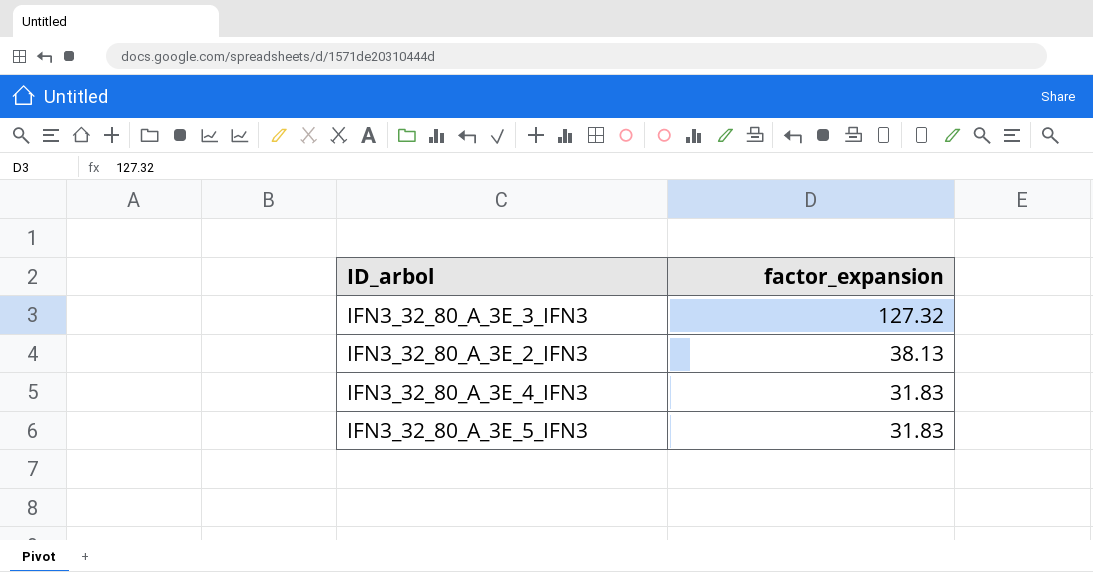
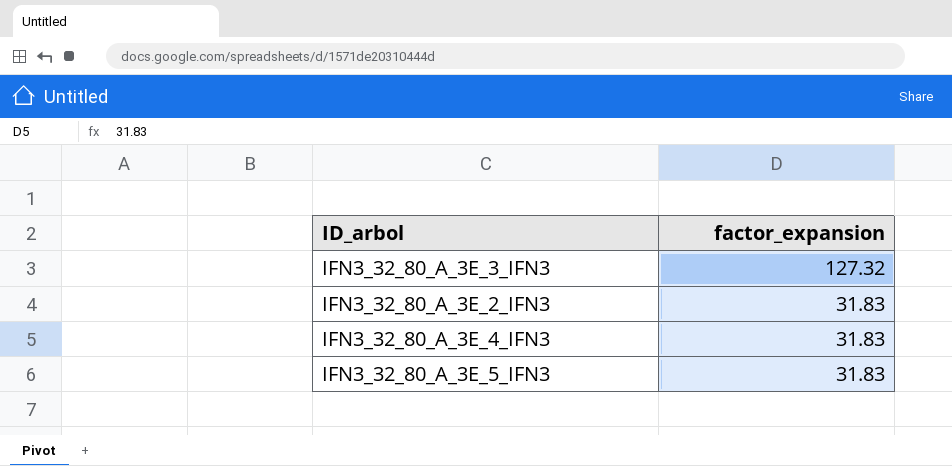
IFN3_32_80_A_3E_2_IFN3 | factor_expansion: 38.13 -> 31.83

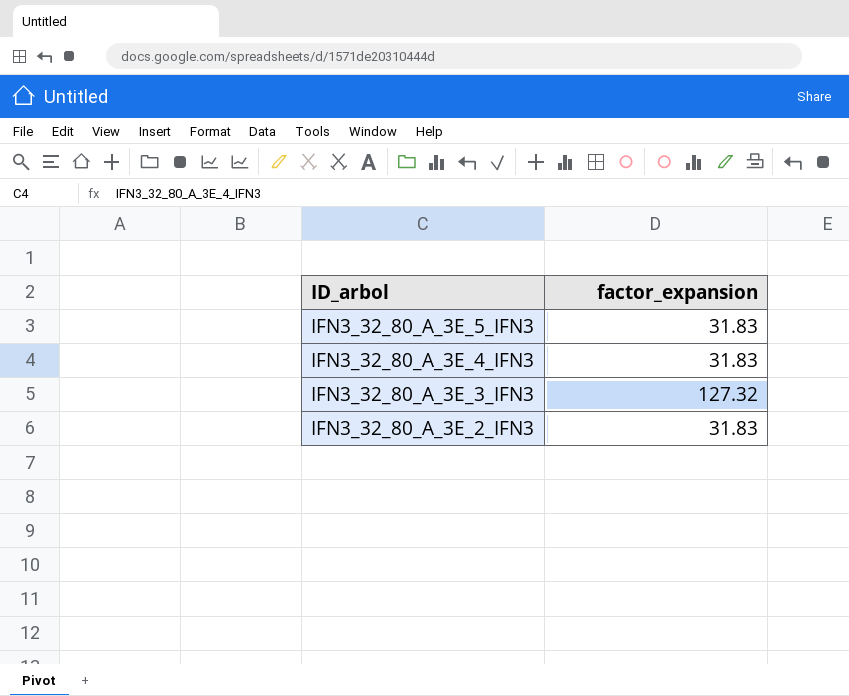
row order: factor_expansion descending -> ID_arbol descending

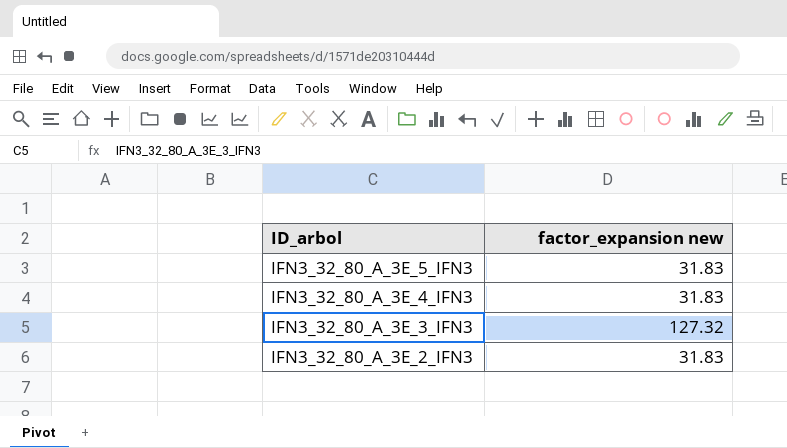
column name: factor_expansion -> factor_expansion new

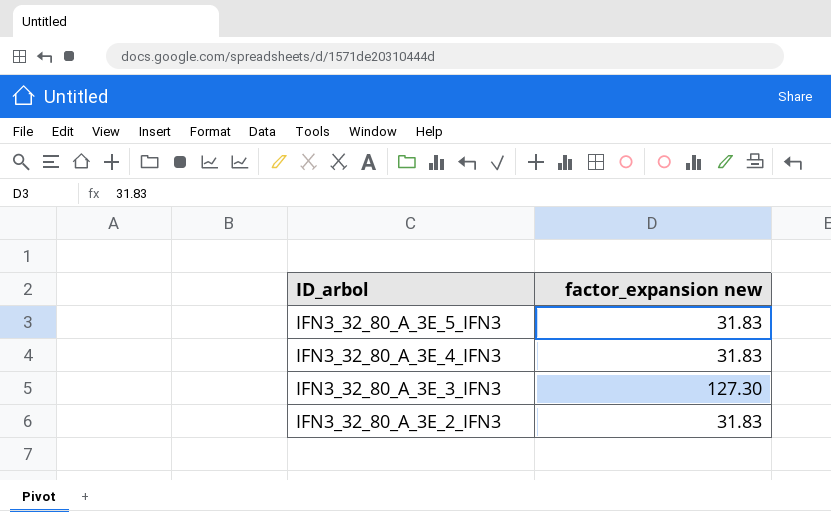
IFN3_32_80_A_3E_3_IFN3 | factor_expansion new: 127.32 -> 127.30

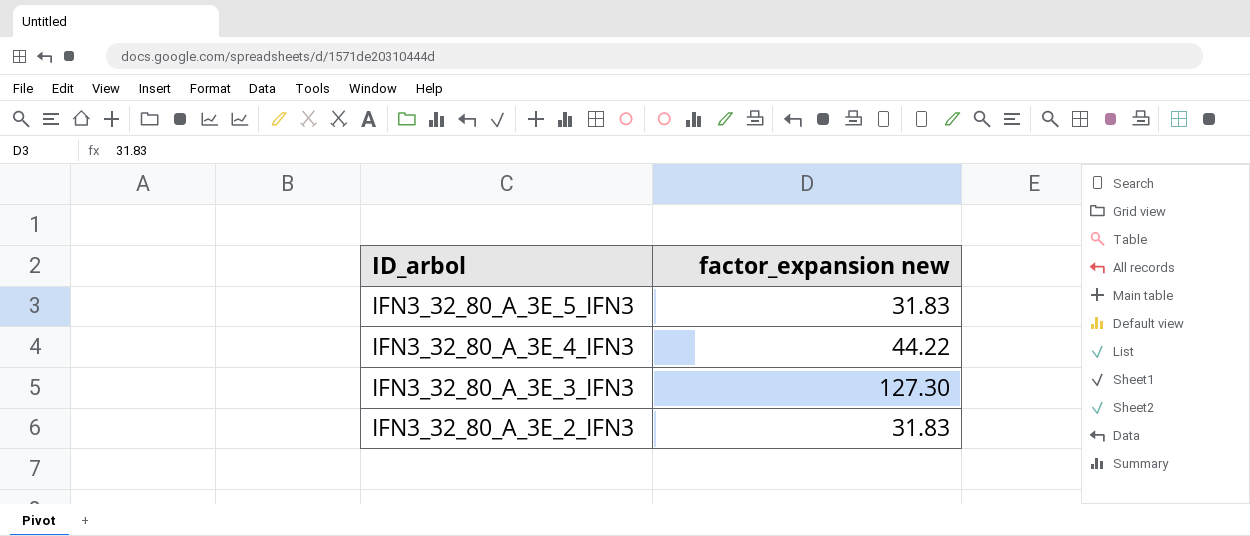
IFN3_32_80_A_3E_4_IFN3 | factor_expansion new: 31.83 -> 44.22

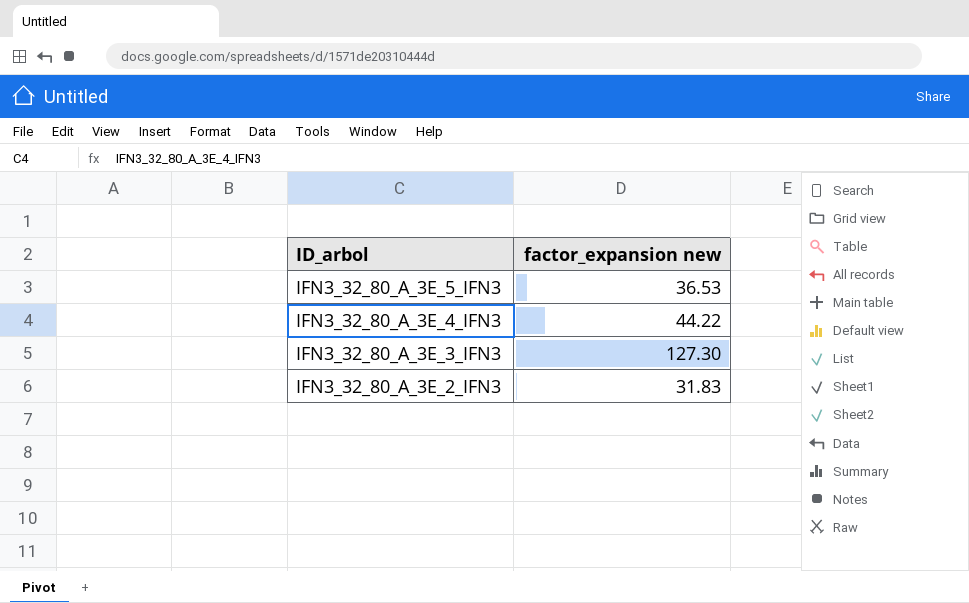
IFN3_32_80_A_3E_5_IFN3 | factor_expansion new: 31.83 -> 36.53

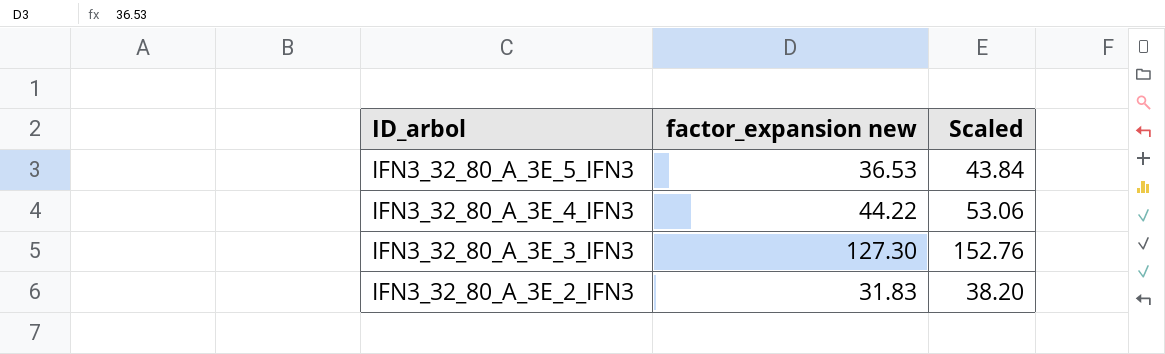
column Scaled | formula: none -> [factor_expansion new] * 1.2

